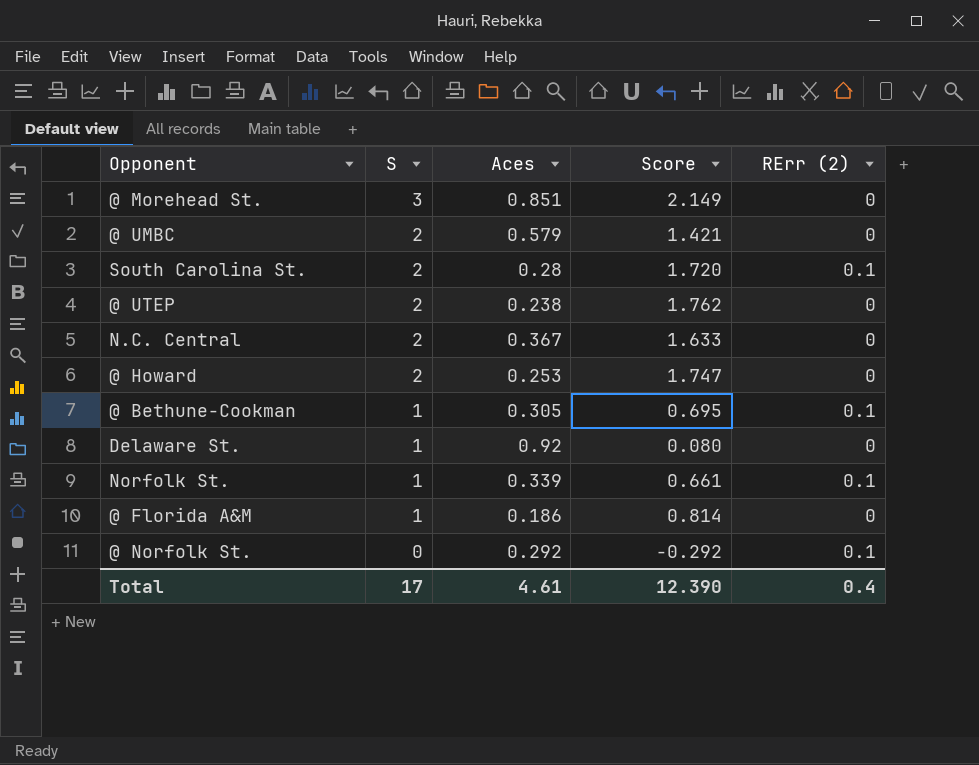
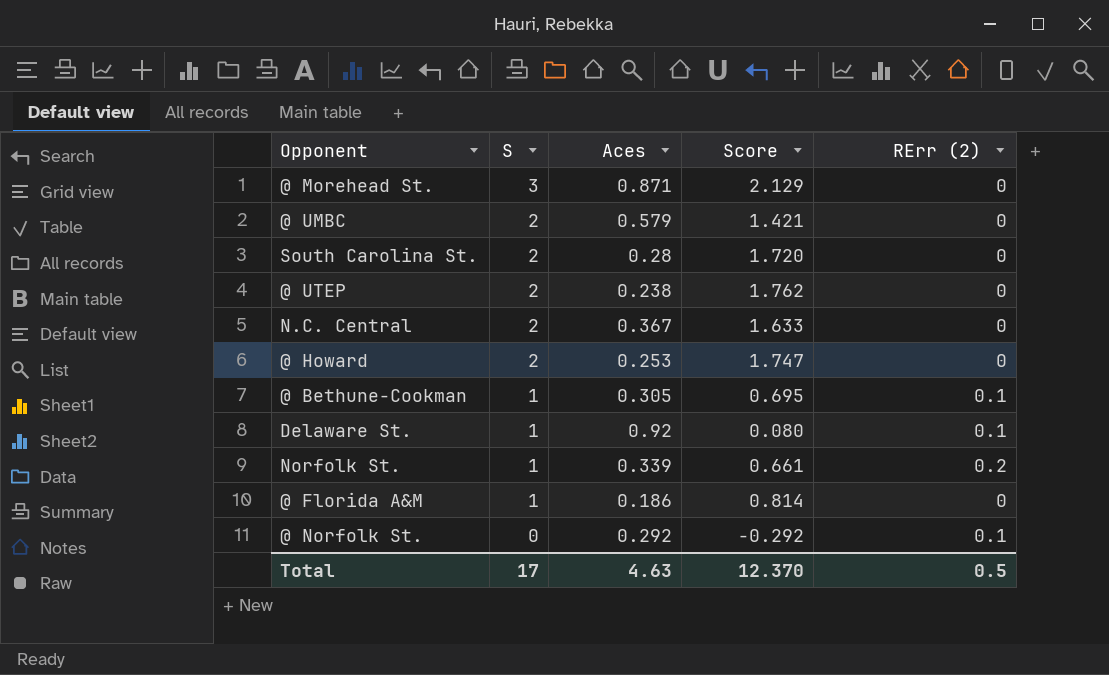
@ Morehead St. | Aces: 0.851 -> 0.871
@ Morehead St. | Score: 2.149 -> 2.129
South Carolina St. | RErr (2): 0.1 -> 0
Delaware St. | RErr (2): 0 -> 0.1
Norfolk St. | RErr (2): 0.1 -> 0.2
Total | Aces: 4.61 -> 4.63
Total | Score: 12.390 -> 12.370
Total | RErr (2): 0.4 -> 0.5

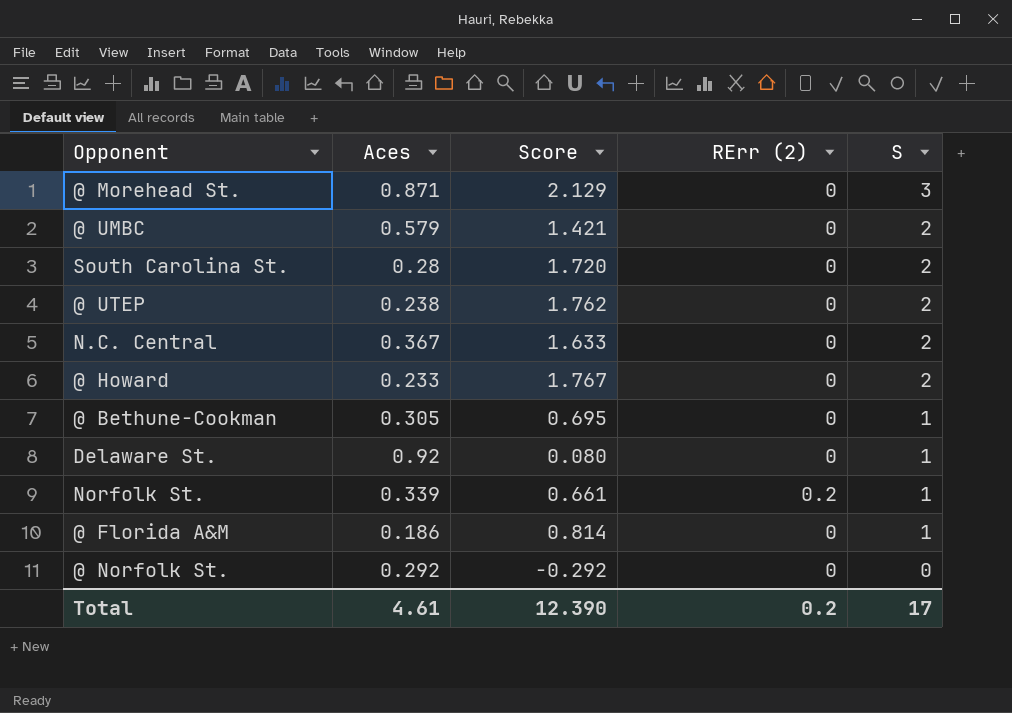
column S | position: 2 -> 5
@ Howard | Aces: 0.253 -> 0.233
@ Howard | Score: 1.747 -> 1.767
@ Bethune-Cookman | RErr (2): 0.1 -> 0
Delaware St. | RErr (2): 0.1 -> 0
@ Norfolk St. | RErr (2): 0.1 -> 0
Total | Aces: 4.63 -> 4.61
Total | Score: 12.370 -> 12.390
Total | RErr (2): 0.5 -> 0.2

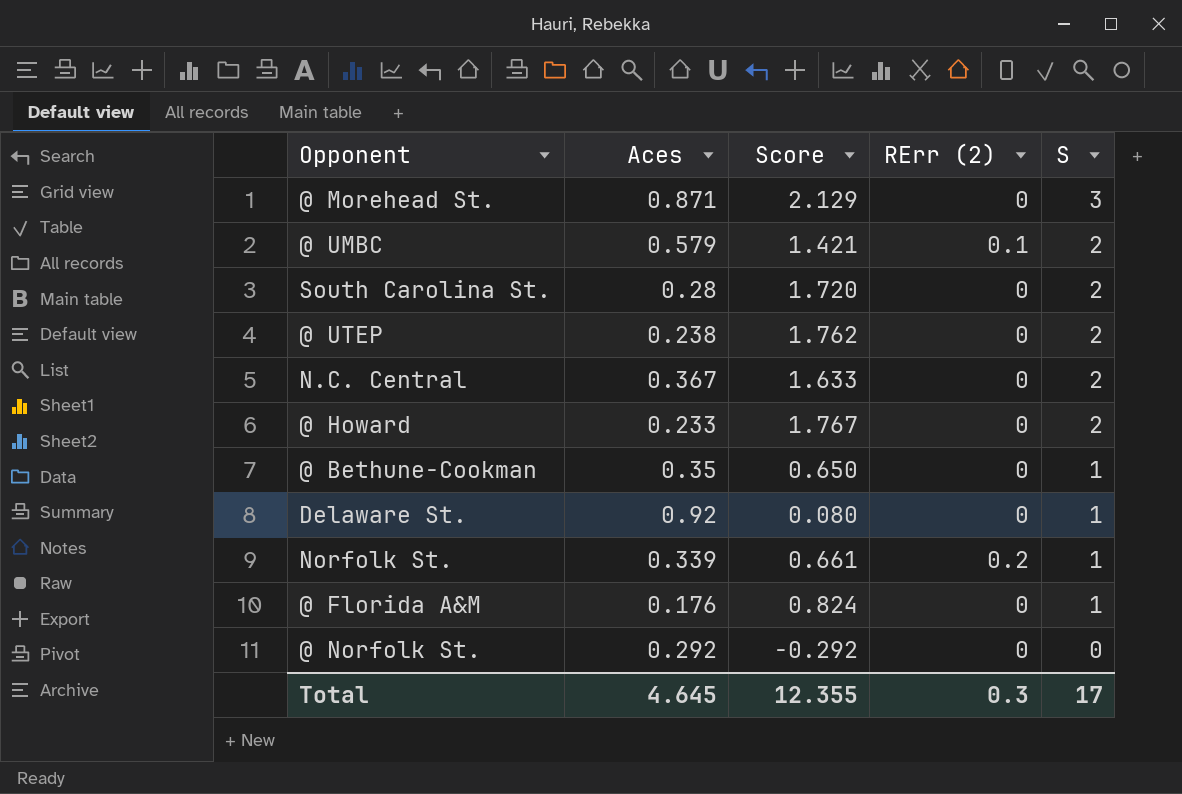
@ UMBC | RErr (2): 0 -> 0.1
@ Bethune-Cookman | Aces: 0.305 -> 0.35
@ Bethune-Cookman | Score: 0.695 -> 0.650
@ Florida A&M | Aces: 0.186 -> 0.176
@ Florida A&M | Score: 0.814 -> 0.824
Total | Aces: 4.61 -> 4.645
Total | Score: 12.390 -> 12.355
Total | RErr (2): 0.2 -> 0.3

